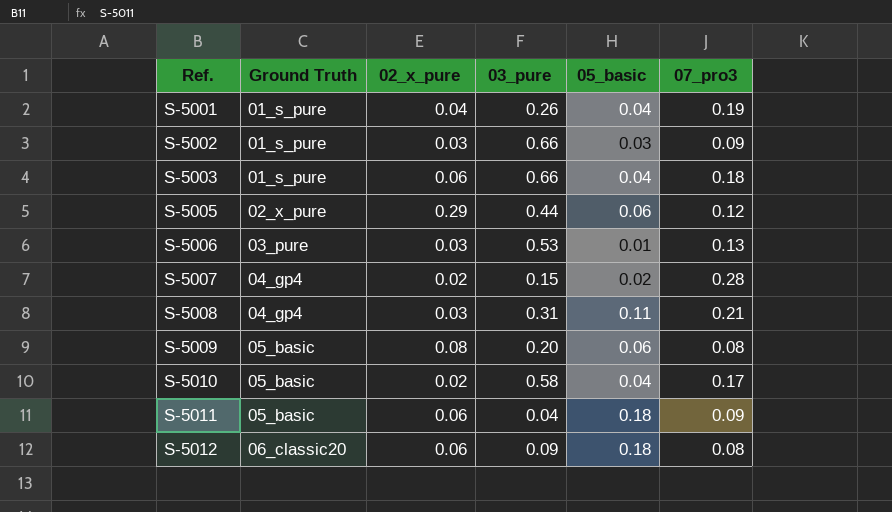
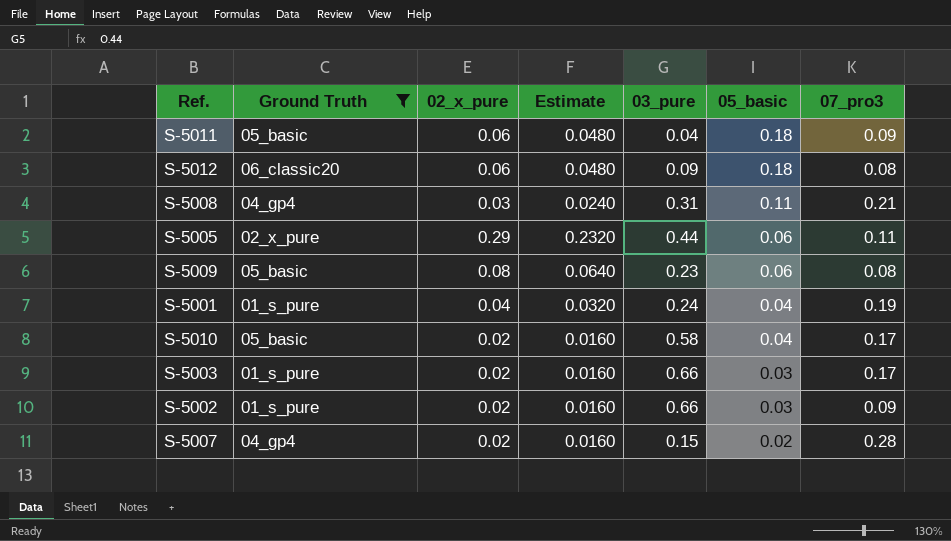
filter: none -> Ground Truth != 03_pure
row order: Ref. ascending -> 05_basic descending
column Estimate | formula: none -> [02_x_pure] * 0.8
S-5005 | 07_pro3: 0.12 -> 0.11
S-5009 | 03_pure: 0.20 -> 0.23
S-5001 | 03_pure: 0.26 -> 0.24
S-5003 | 02_x_pure: 0.06 -> 0.02
S-5003 | 05_basic: 0.04 -> 0.03
S-5003 | 07_pro3: 0.18 -> 0.17
S-5002 | 02_x_pure: 0.03 -> 0.02

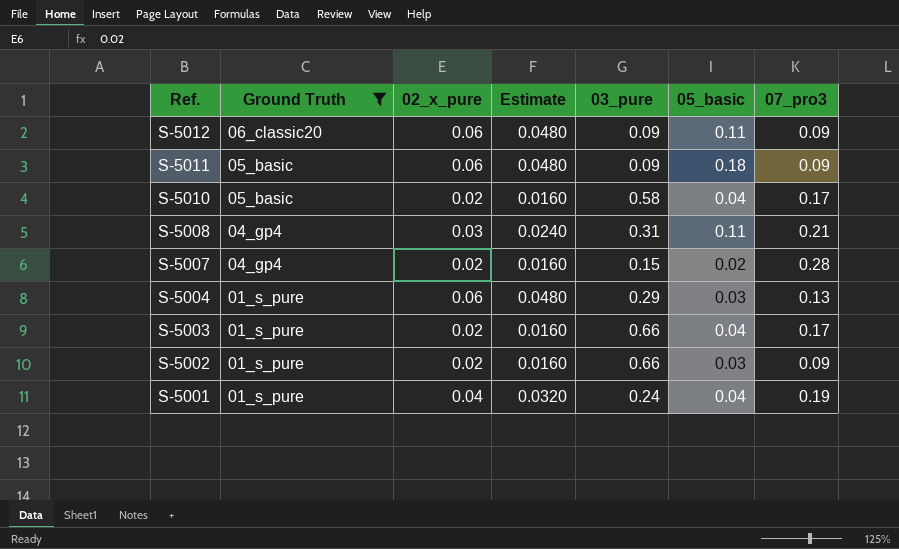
row order: 05_basic descending -> Ref. descending
row S-5005: 02_x_pure | 0.29 | 0.2320 | 0.44 | 0.06 | 0.11 -> none
row S-5009: 05_basic | 0.08 | 0.0640 | 0.23 | 0.06 | 0.08 -> none
S-5012 | 05_basic: 0.18 -> 0.11
S-5012 | 07_pro3: 0.08 -> 0.09
S-5011 | 03_pure: 0.04 -> 0.09
row S-5004: none -> 01_s_pure | 0.06 | 0.0480 | 0.29 | 0.03 | 0.13
S-5003 | 05_basic: 0.03 -> 0.04

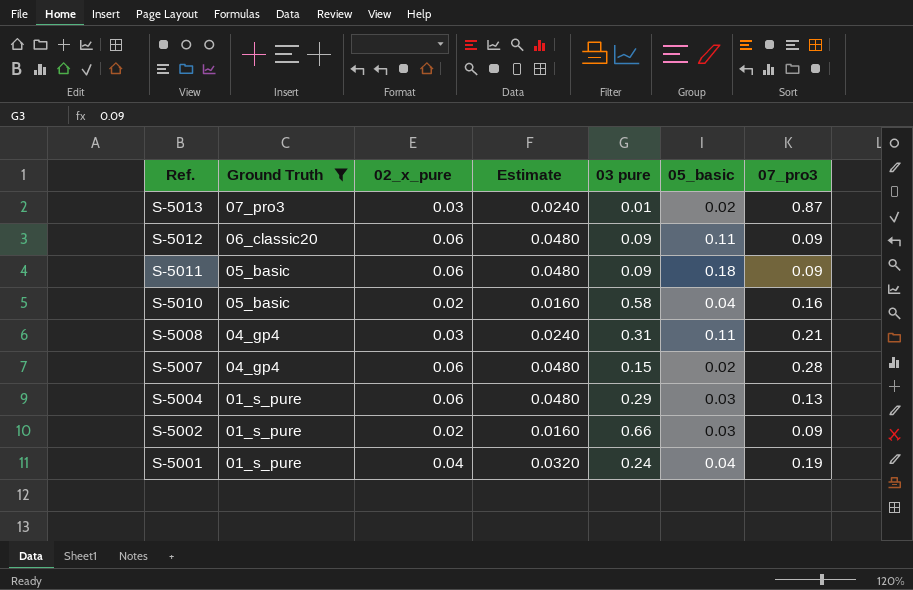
column name: 03_pure -> 03 pure
row S-5003: 01_s_pure | 0.02 | 0.0160 | 0.66 | 0.04 | 0.17 -> none
row S-5013: none -> 07_pro3 | 0.03 | 0.0240 | 0.01 | 0.02 | 0.87
S-5010 | 07_pro3: 0.17 -> 0.16
S-5007 | 02_x_pure: 0.02 -> 0.06
S-5007 | Estimate: 0.0160 -> 0.0480

